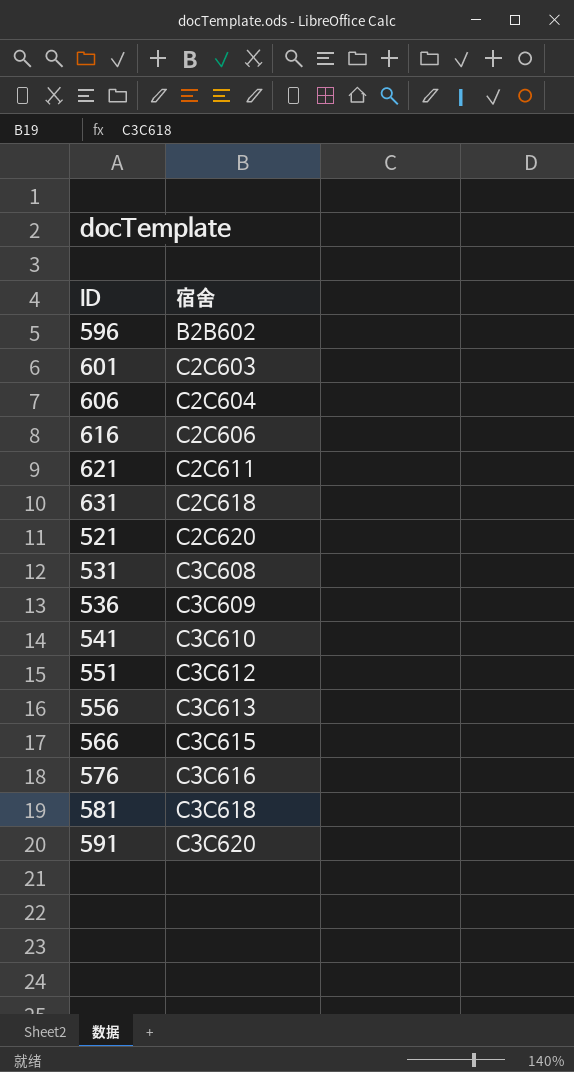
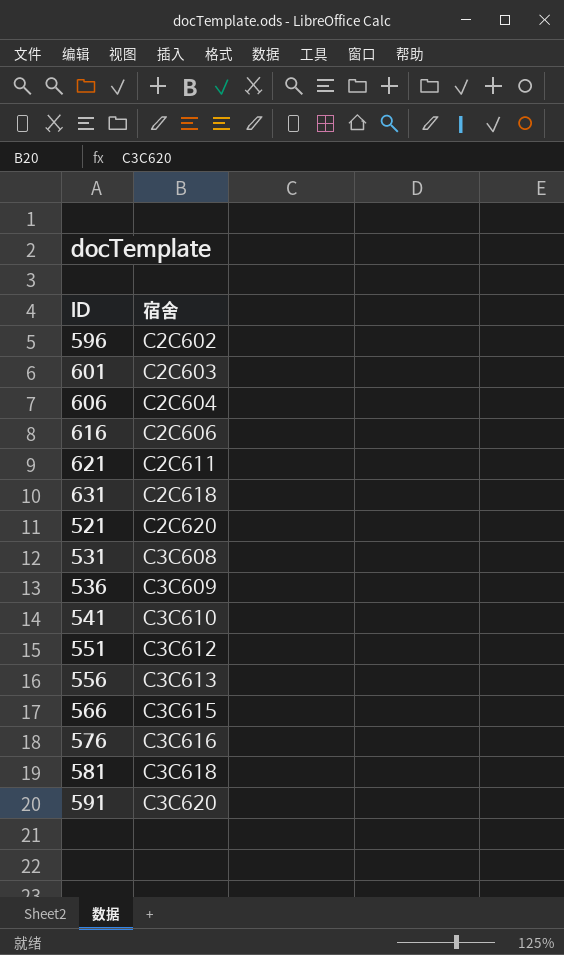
596 | 宿舍: B2B602 -> C2C602

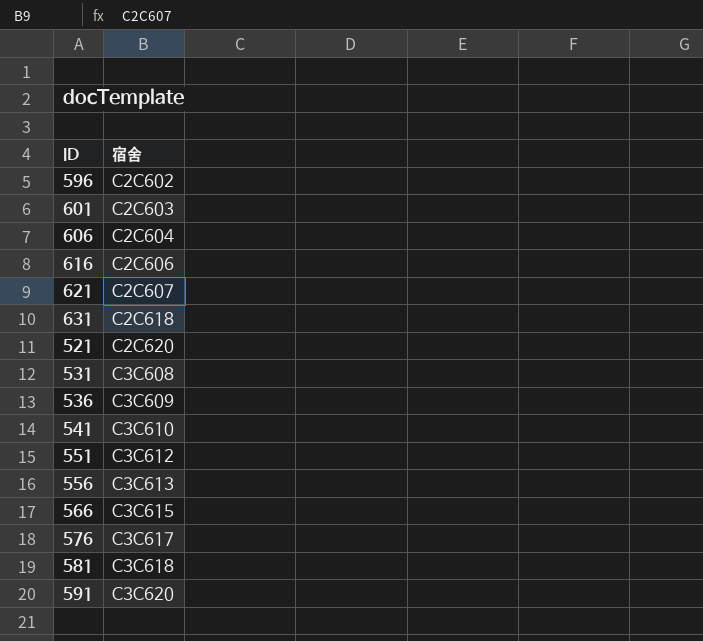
621 | 宿舍: C2C611 -> C2C607
576 | 宿舍: C3C616 -> C3C617

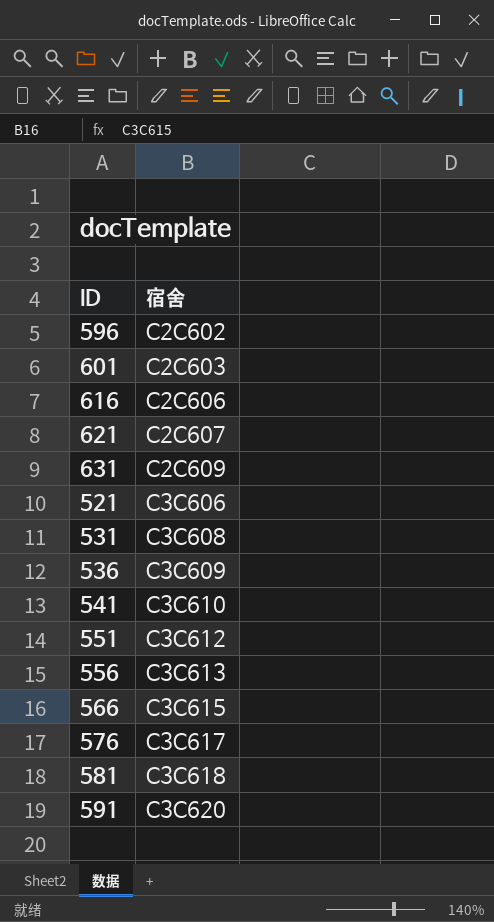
row 606: C2C604 -> none
631 | 宿舍: C2C618 -> C2C609
521 | 宿舍: C2C620 -> C3C606

